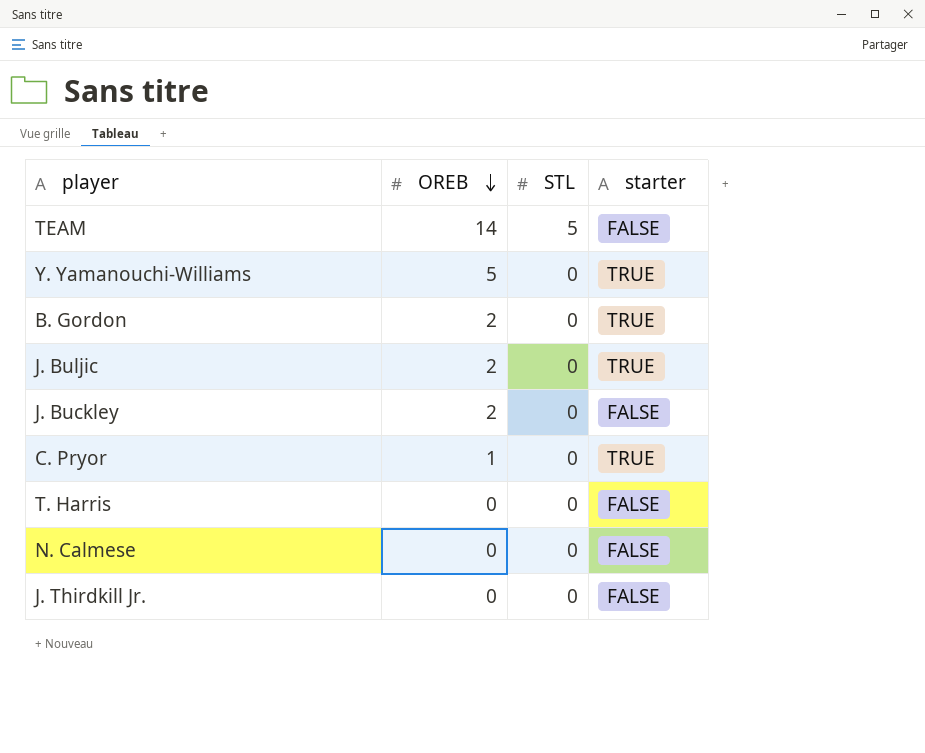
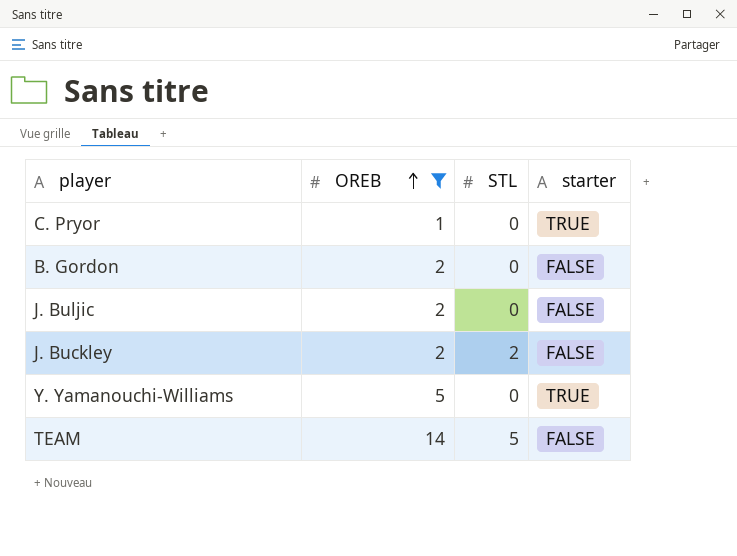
filter: none -> OREB != 0
row order: OREB descending -> OREB ascending
B. Gordon | starter: TRUE -> FALSE
J. Buljic | starter: TRUE -> FALSE
J. Buckley | STL: 0 -> 2

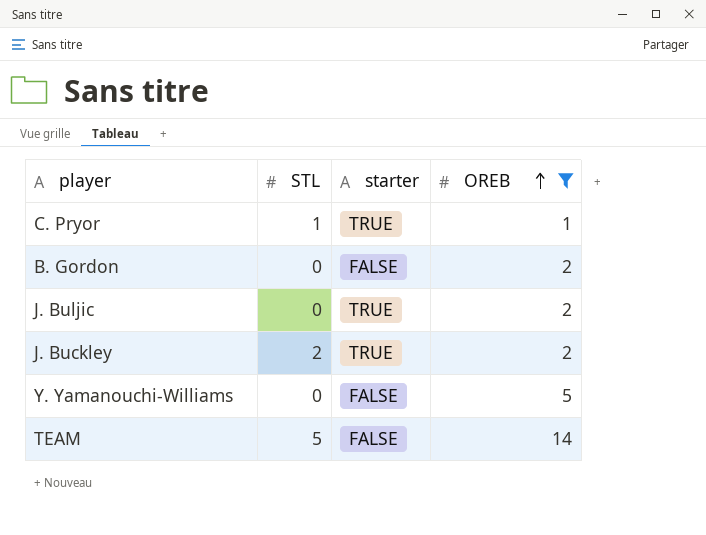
column OREB | position: 2 -> 4
C. Pryor | STL: 0 -> 1
J. Buljic | starter: FALSE -> TRUE
J. Buckley | starter: FALSE -> TRUE
Y. Yamanouchi-Williams | starter: TRUE -> FALSE

